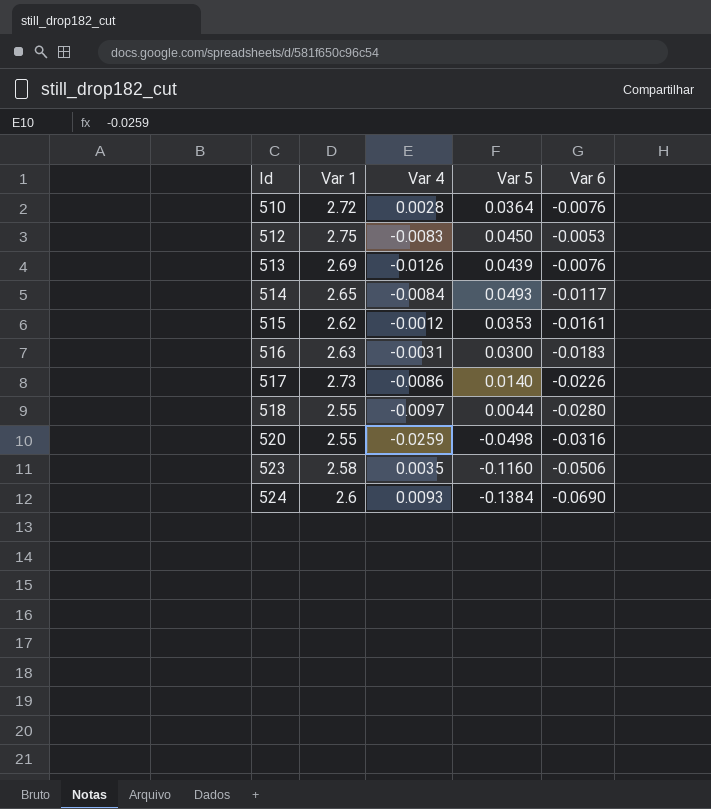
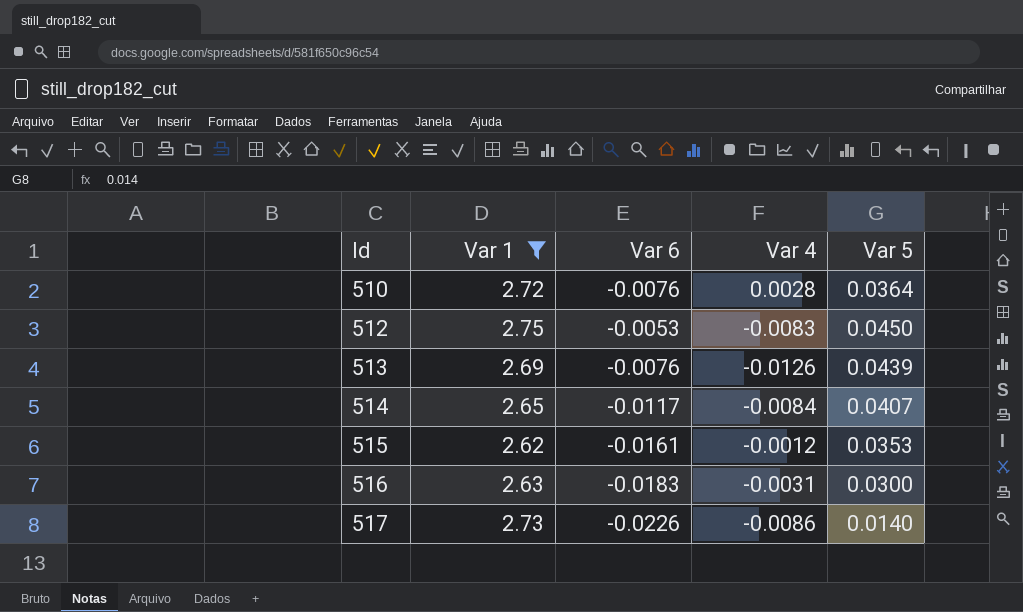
filter: none -> Var 1 >= 2.62
column Var 6 | position: 5 -> 3
514 | Var 5: 0.0493 -> 0.0407

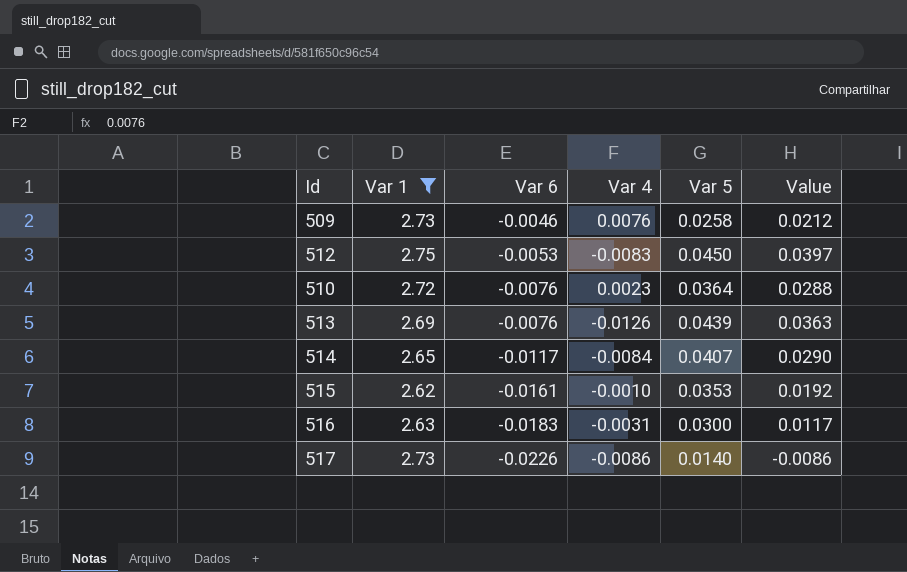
row order: Id ascending -> Var 6 descending
column Value | formula: none -> [Var 6] + [Var 5]
row 509: none -> 2.73 | -0.0046 | 0.0076 | 0.0258 | 0.0212
510 | Var 4: 0.0028 -> 0.0023
515 | Var 4: -0.0012 -> -0.0010

